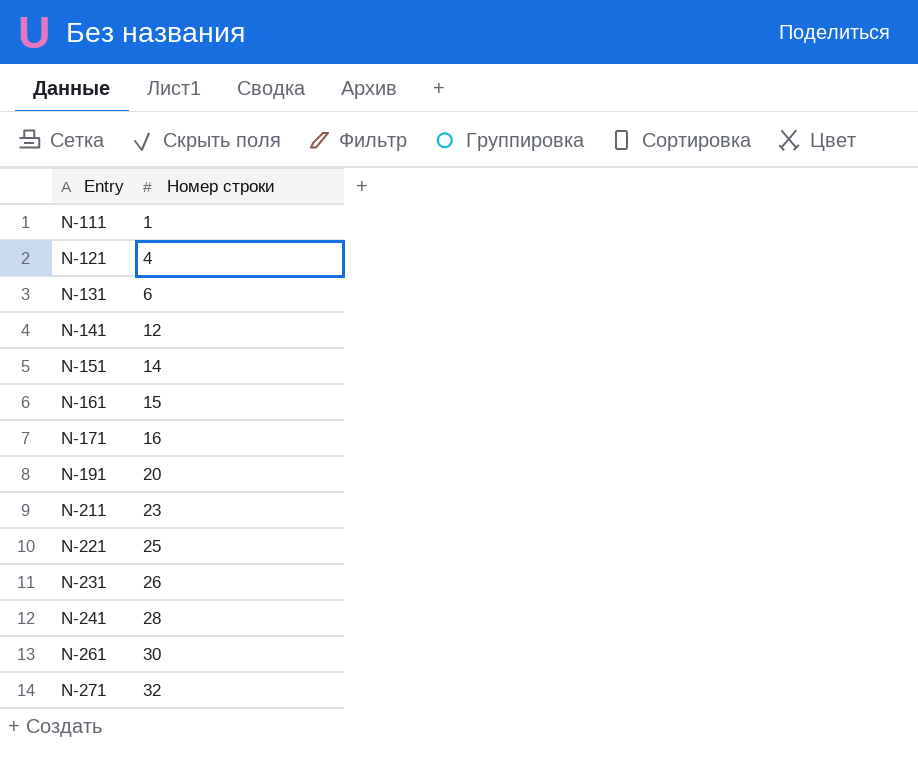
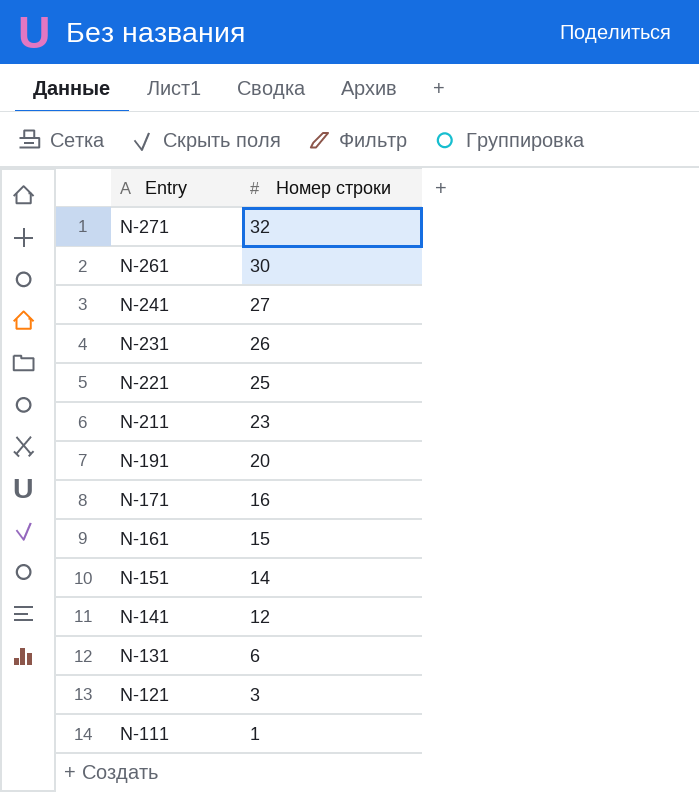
row order: Entry ascending -> Entry descending
N-241 | Номер строки: 28 -> 27
N-121 | Номер строки: 4 -> 3

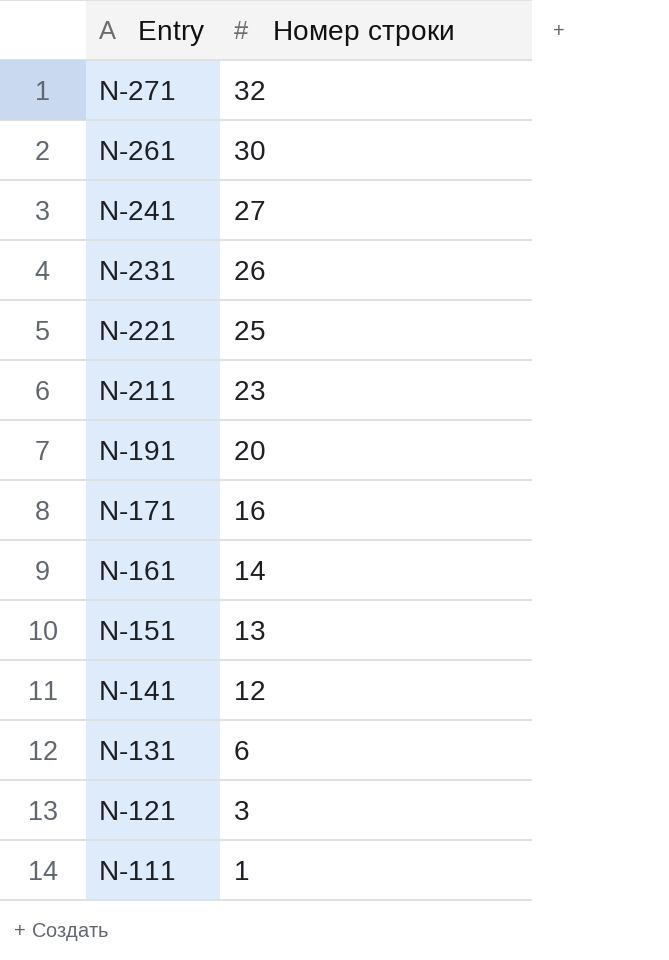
N-161 | Номер строки: 15 -> 14
N-151 | Номер строки: 14 -> 13

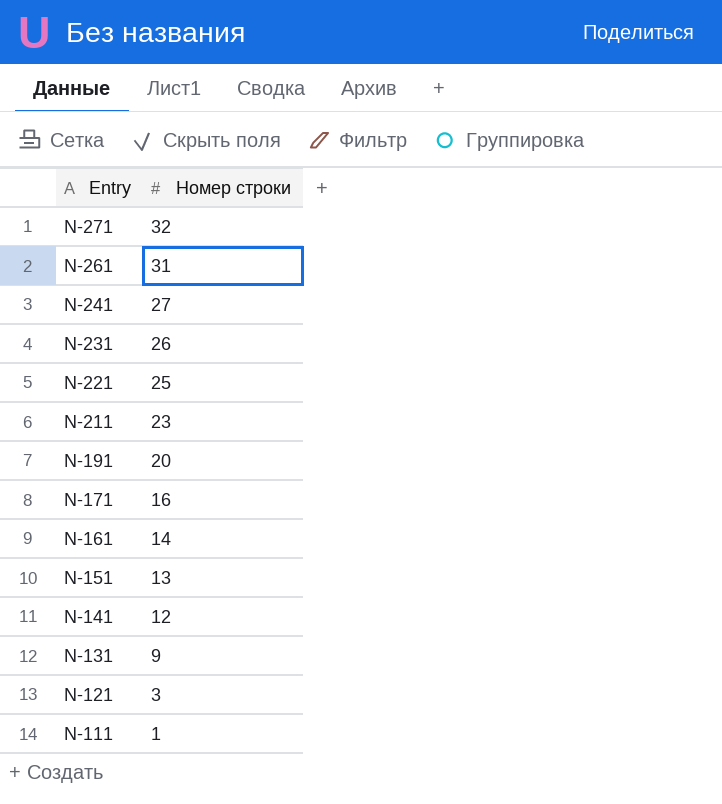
N-261 | Номер строки: 30 -> 31
N-131 | Номер строки: 6 -> 9

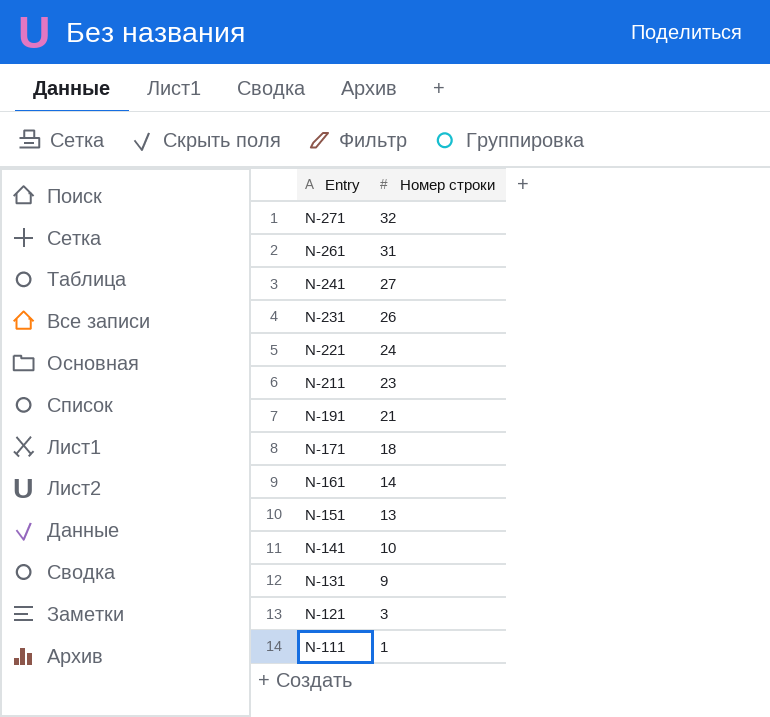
N-221 | Номер строки: 25 -> 24
N-191 | Номер строки: 20 -> 21
N-171 | Номер строки: 16 -> 18
N-141 | Номер строки: 12 -> 10

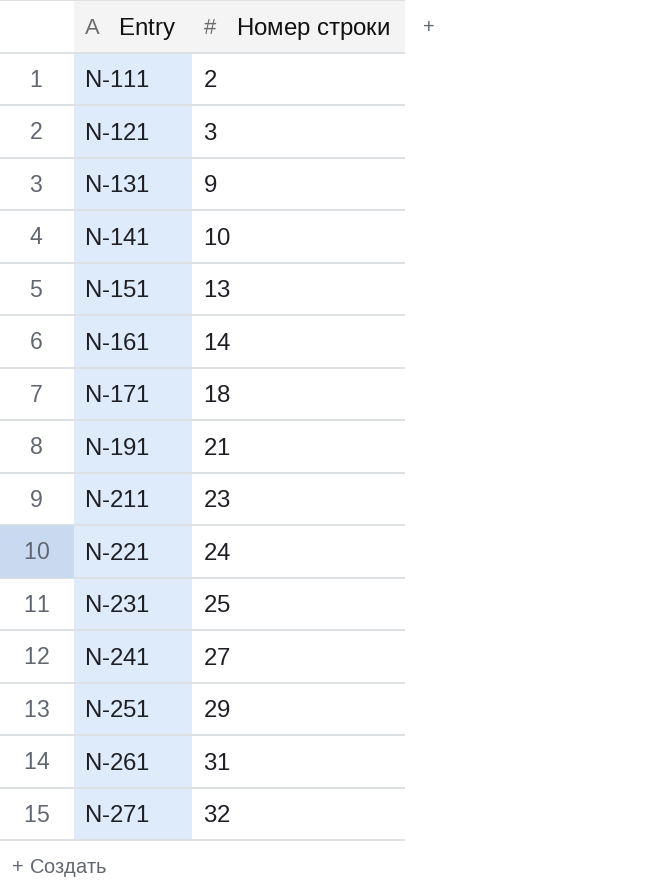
row order: Entry descending -> Entry ascending
N-111 | Номер строки: 1 -> 2
N-231 | Номер строки: 26 -> 25
row N-251: none -> 29

